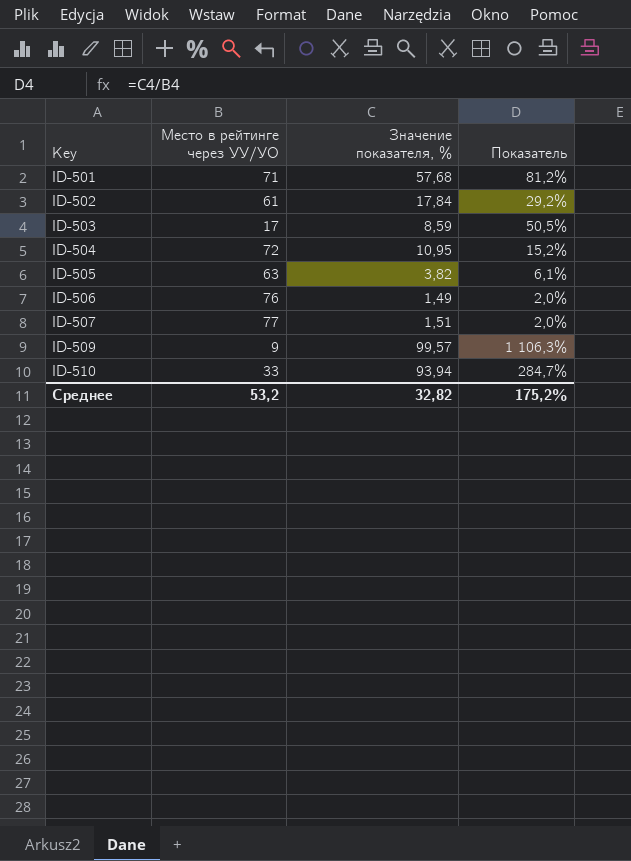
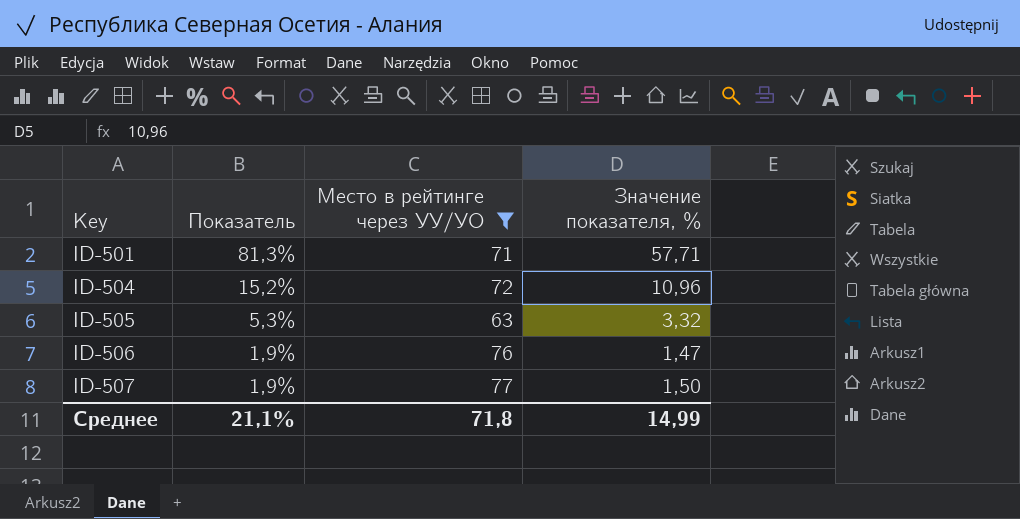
filter: none -> Место в рейтинге через УУ/УО >= 63
column Показатель | position: 4 -> 2
ID-501 | Показатель: 81,2% -> 81,3%
ID-501 | Значение показателя, %: 57,68 -> 57,71
ID-504 | Значение показателя, %: 10,95 -> 10,96
ID-505 | Показатель: 6,1% -> 5,3%
ID-505 | Значение показателя, %: 3,82 -> 3,32
ID-506 | Показатель: 2,0% -> 1,9%
ID-506 | Значение показателя, %: 1,49 -> 1,47
ID-507 | Показатель: 2,0% -> 1,9%
ID-507 | Значение показателя, %: 1,51 -> 1,50
Среднее | Показатель: 175,2% -> 21,1%
Среднее | Место в рейтинге через УУ/УО: 53,2 -> 71,8
Среднее | Значение показателя, %: 32,82 -> 14,99

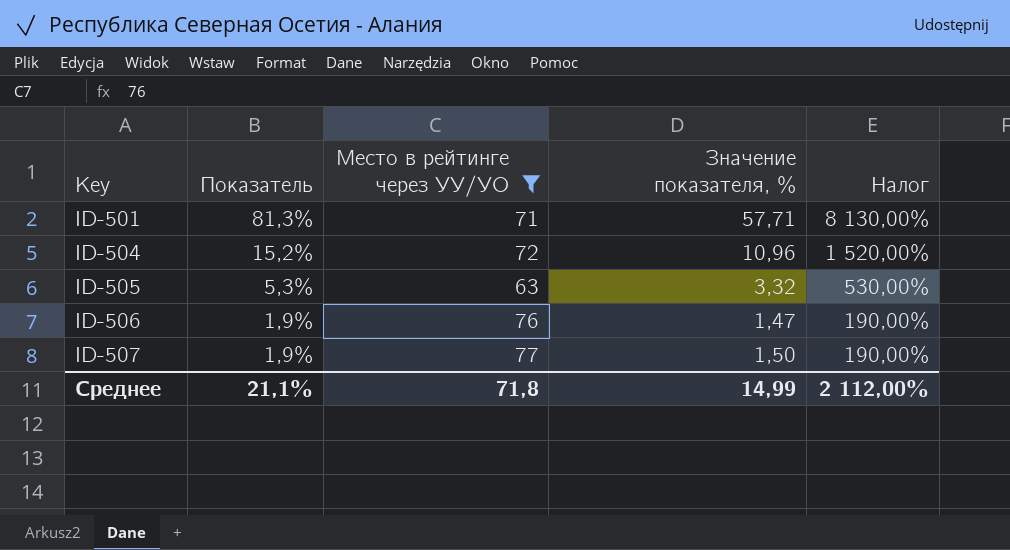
column Налог | formula: none -> [Показатель] * 100

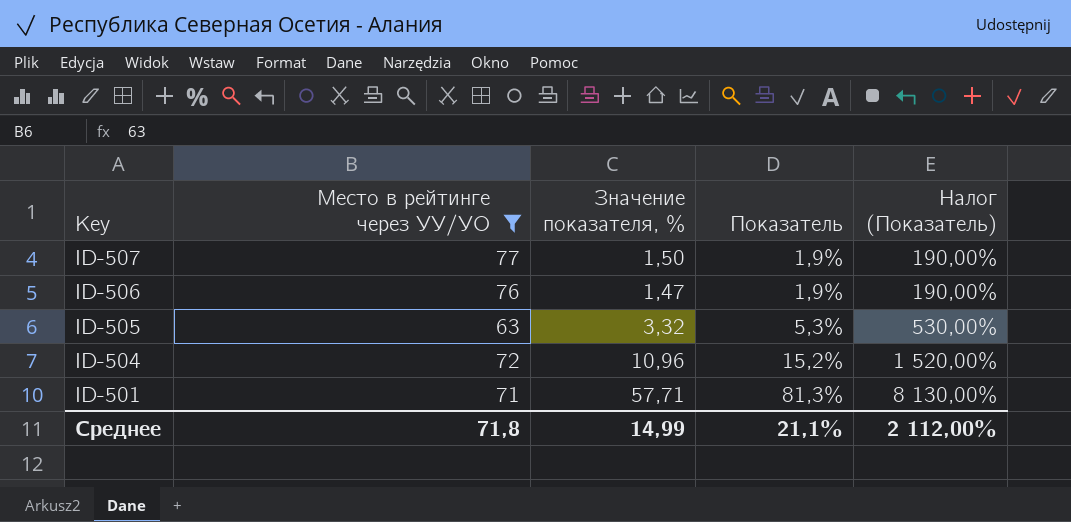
row order: Key ascending -> Key descending
column Показатель | position: 2 -> 4
column name: Налог -> Налог (Показатель)

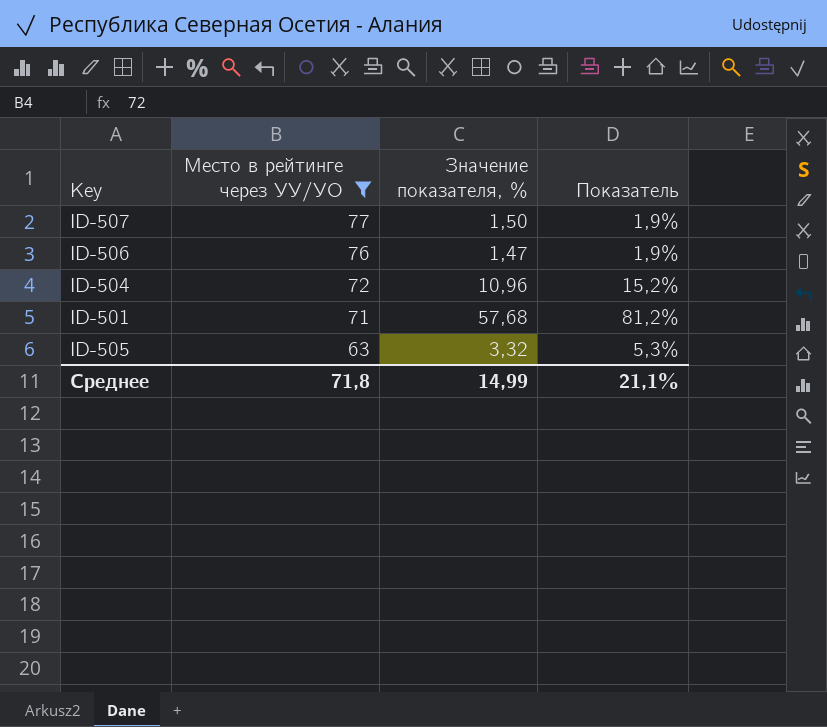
row order: Key descending -> Место в рейтинге через УУ/УО descending
column Налог (Показатель) | formula: [Показатель] * 100 -> none
ID-501 | Значение показателя, %: 57,71 -> 57,68
ID-501 | Показатель: 81,3% -> 81,2%

